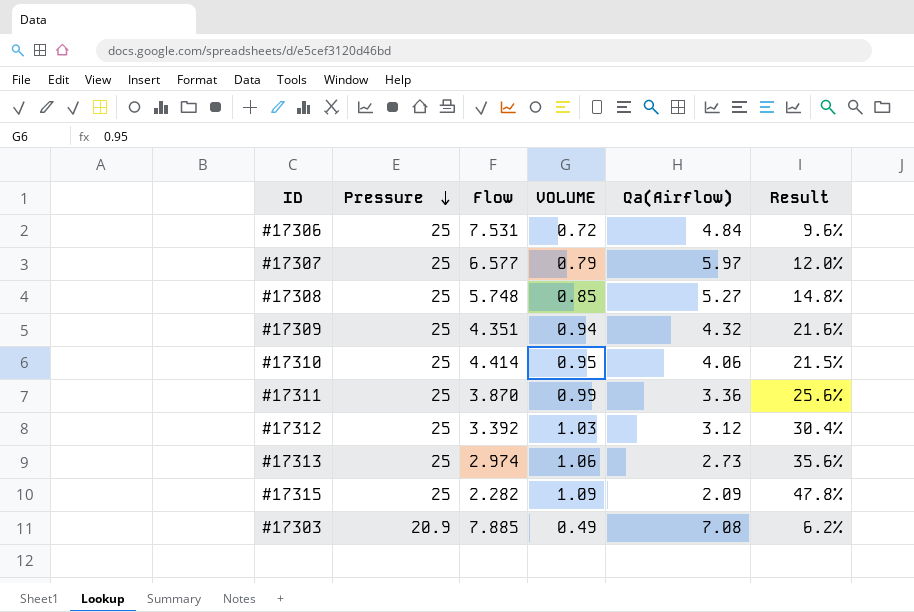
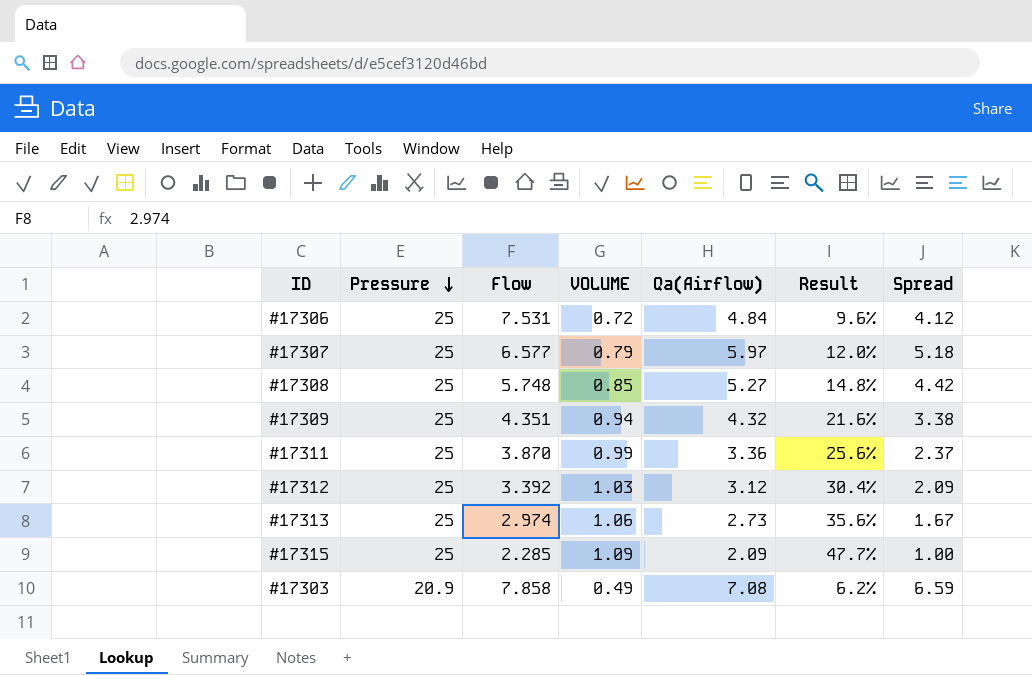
column Spread | formula: none -> [Qa(Airflow)] - [VOLUME]
row #17310: 25 | 4.414 | 0.95 | 4.06 | 21.5% -> none
#17315 | Flow: 2.282 -> 2.285
#17315 | Result: 47.8% -> 47.7%
#17303 | Flow: 7.885 -> 7.858

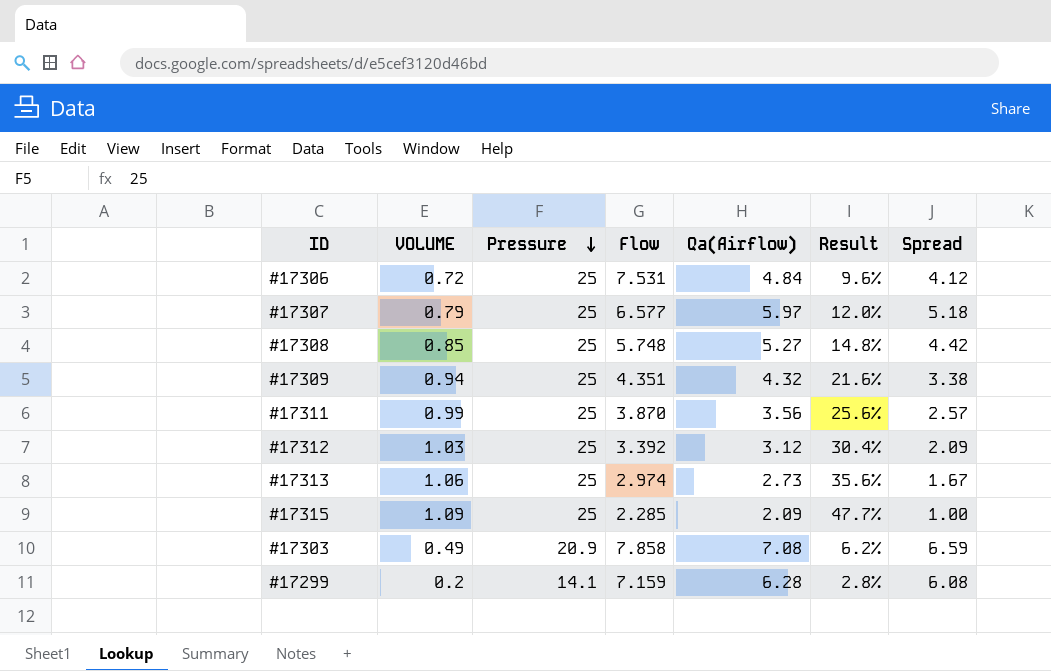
column VOLUME | position: 4 -> 2
#17311 | Qa(Airflow): 3.36 -> 3.56
#17311 | Spread: 2.37 -> 2.57
row #17299: none -> 0.2 | 14.1 | 7.159 | 6.28 | 2.8% | 6.08

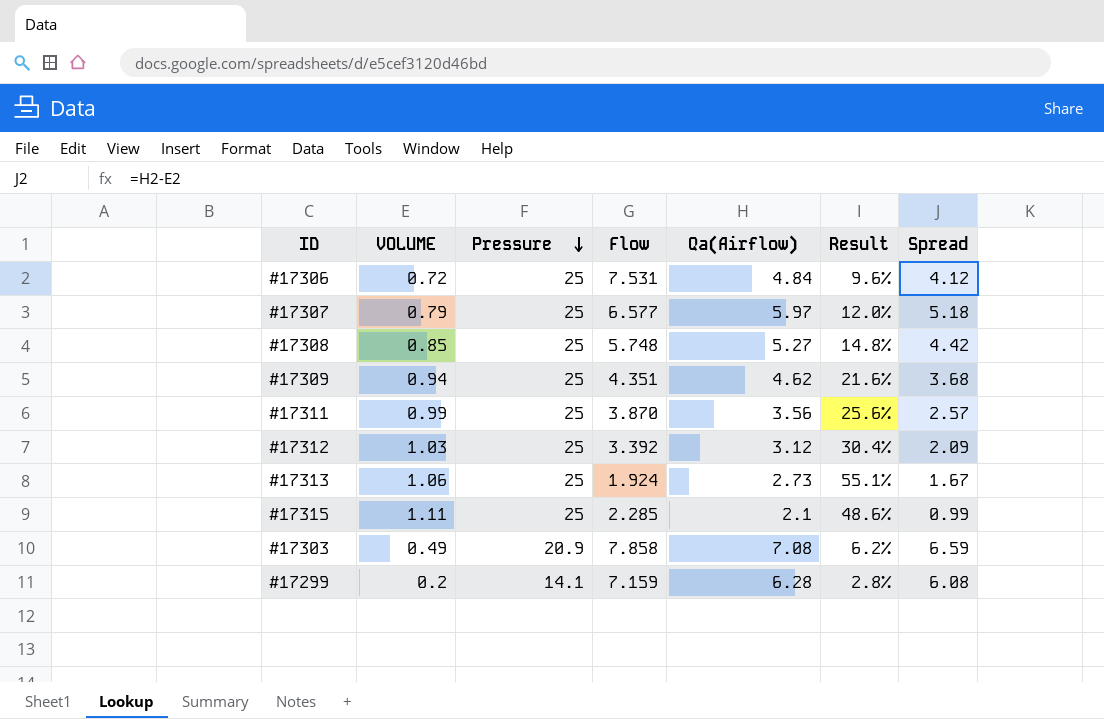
#17309 | Qa(Airflow): 4.32 -> 4.62
#17309 | Spread: 3.38 -> 3.68
#17313 | Flow: 2.974 -> 1.924
#17313 | Result: 35.6% -> 55.1%
#17315 | VOLUME: 1.09 -> 1.11
#17315 | Qa(Airflow): 2.09 -> 2.1
#17315 | Result: 47.7% -> 48.6%
#17315 | Spread: 1.00 -> 0.99

